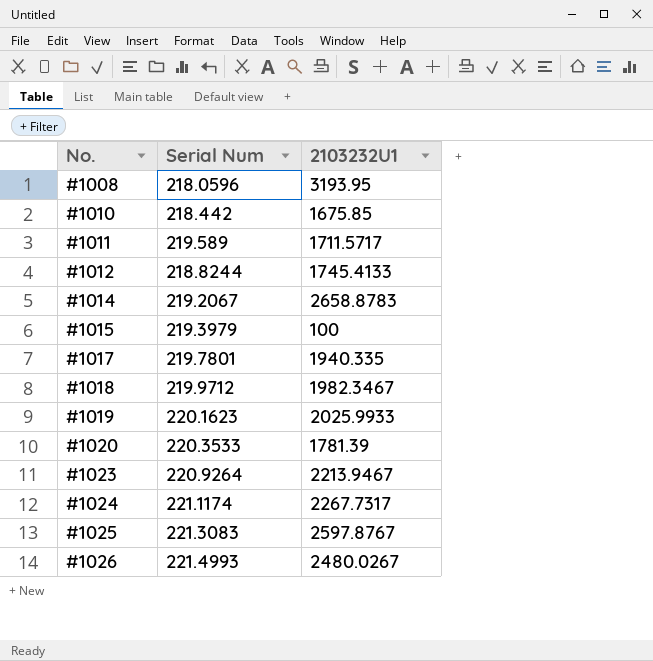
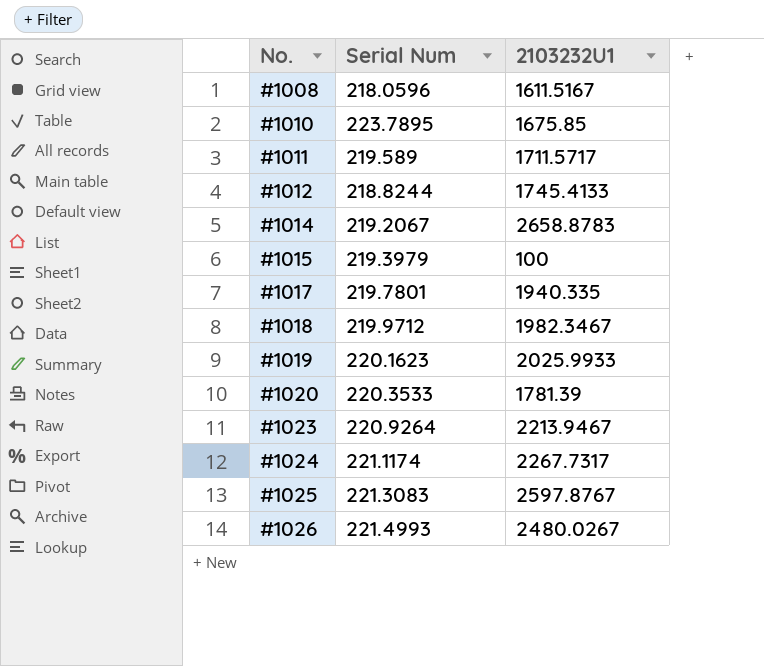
#1008 | 2103232U1: 3193.95 -> 1611.5167
#1010 | Serial Num: 218.442 -> 223.7895

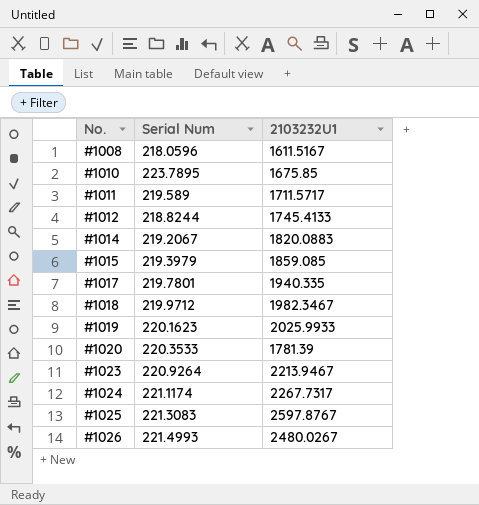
#1014 | 2103232U1: 2658.8783 -> 1820.0883
#1015 | 2103232U1: 100 -> 1859.085

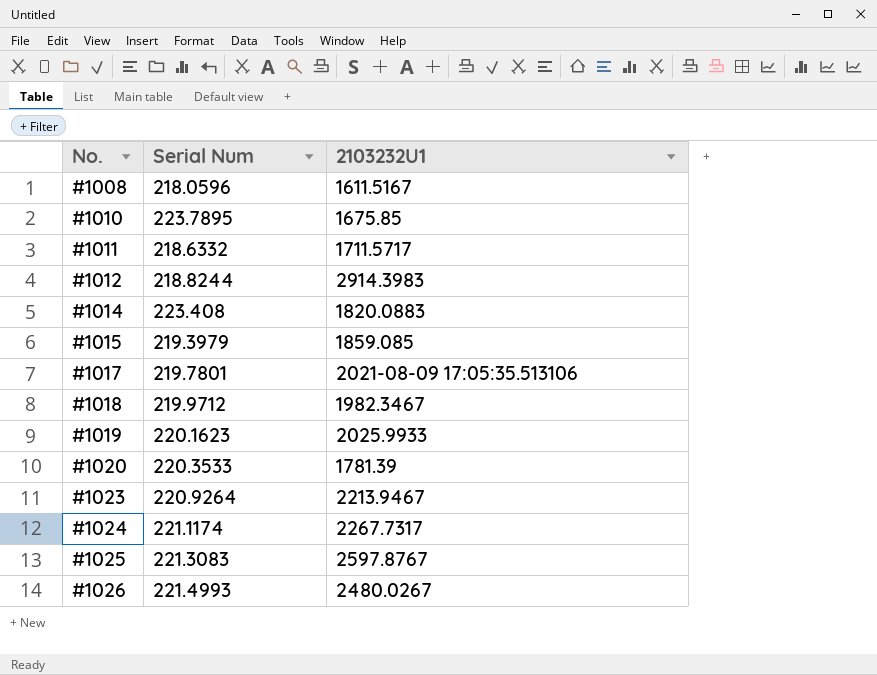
#1011 | Serial Num: 219.589 -> 218.6332
#1012 | 2103232U1: 1745.4133 -> 2914.3983
#1014 | Serial Num: 219.2067 -> 223.408
#1017 | 2103232U1: 1940.335 -> 2021-08-09 17:05:35.513106

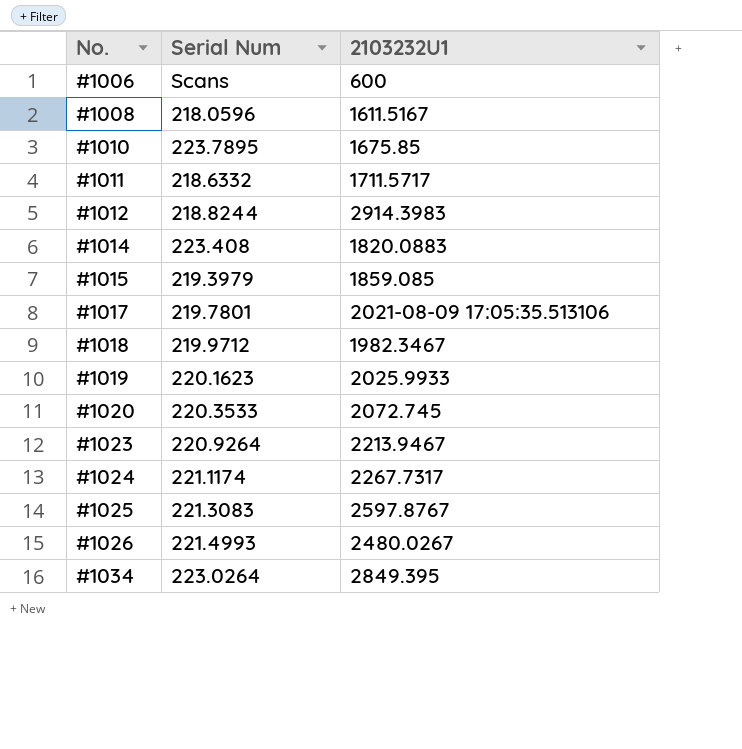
row #1006: none -> Scans | 600
#1020 | 2103232U1: 1781.39 -> 2072.745
row #1034: none -> 223.0264 | 2849.395

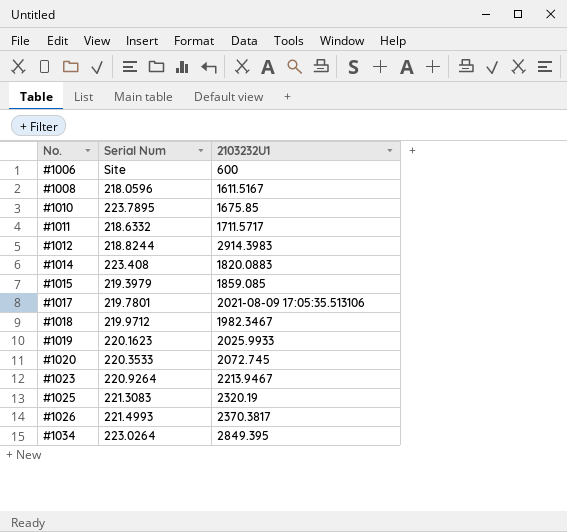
row #1024: 221.1174 | 2267.7317 -> none
#1006 | Serial Num: Scans -> Site
#1025 | 2103232U1: 2597.8767 -> 2320.19
#1026 | 2103232U1: 2480.0267 -> 2370.3817

